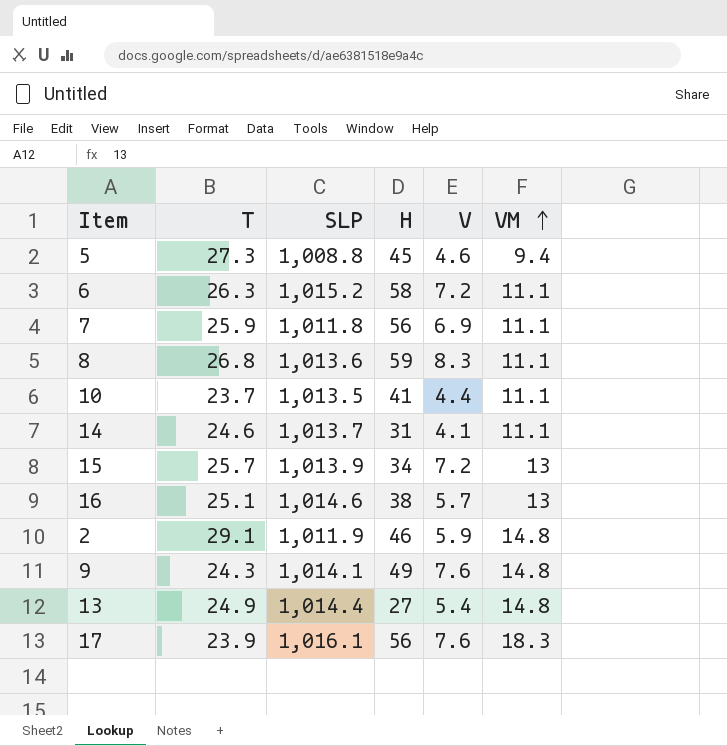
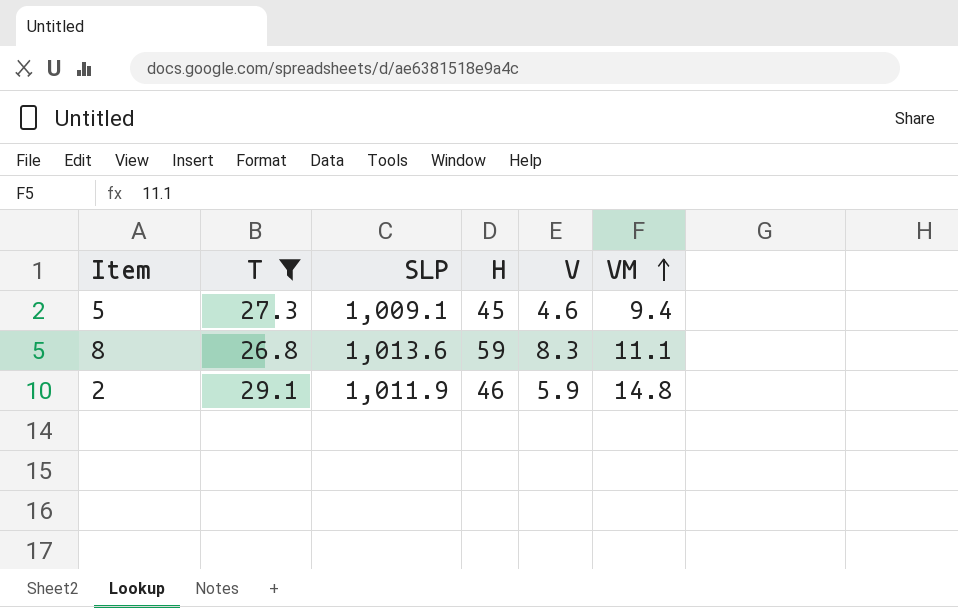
filter: none -> T >= 26.8
5 | SLP: 1,008.8 -> 1,009.1

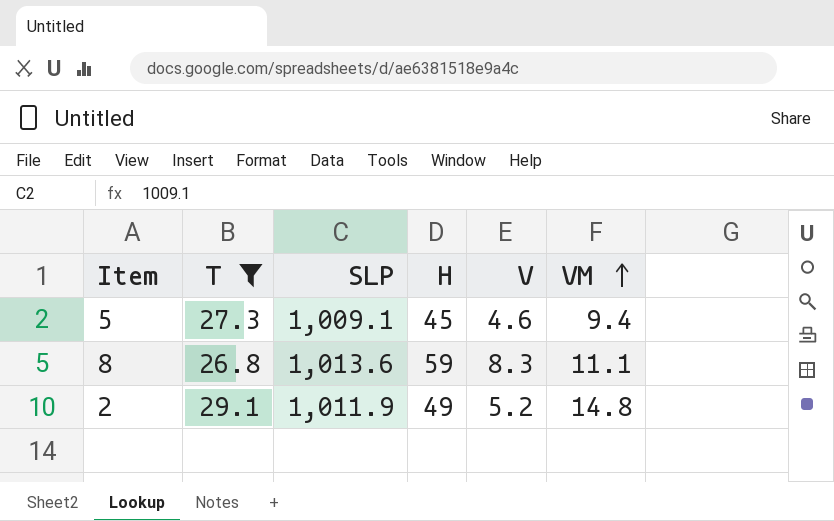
2 | H: 46 -> 49
2 | V: 5.9 -> 5.2

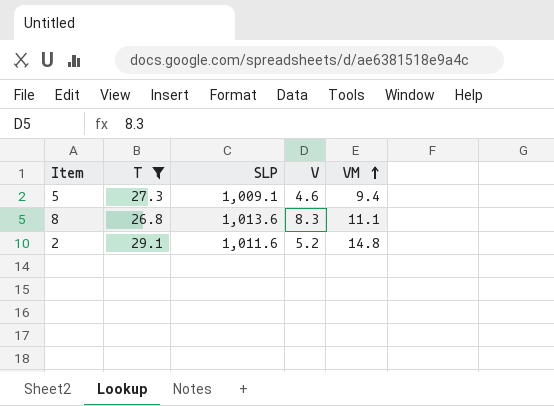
column H | position: 4 -> none
2 | SLP: 1,011.9 -> 1,011.6

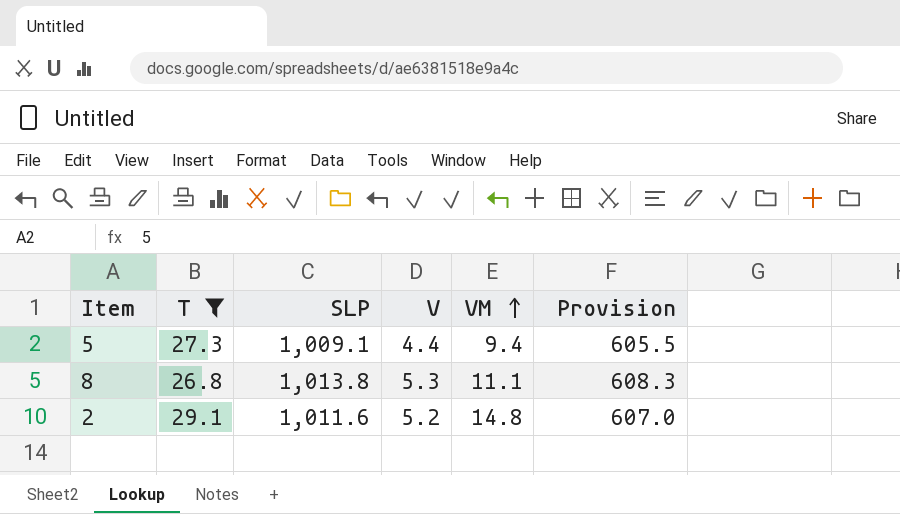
column Provision | formula: none -> [SLP] * 0.6
5 | V: 4.6 -> 4.4
8 | SLP: 1,013.6 -> 1,013.8
8 | V: 8.3 -> 5.3

